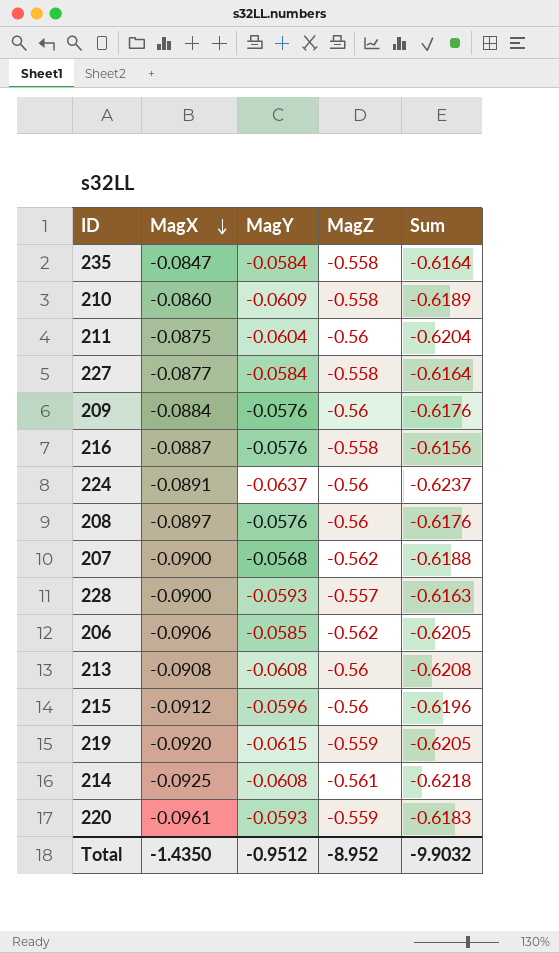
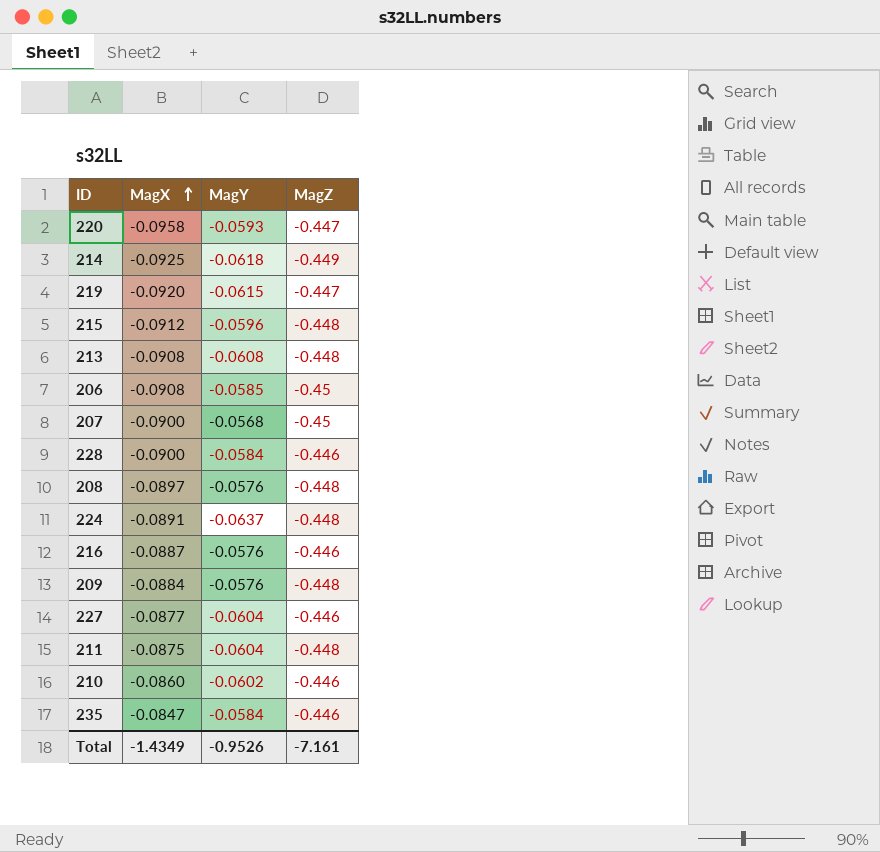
row order: MagX descending -> MagX ascending
column Sum | formula: [MagY] + [MagZ] -> none
220 | MagX: -0.0961 -> -0.0958
220 | MagZ: -0.559 -> -0.447
214 | MagY: -0.0608 -> -0.0618
214 | MagZ: -0.561 -> -0.449
219 | MagZ: -0.559 -> -0.447
215 | MagZ: -0.56 -> -0.448
213 | MagZ: -0.56 -> -0.448
206 | MagX: -0.0906 -> -0.0908
206 | MagZ: -0.562 -> -0.45
207 | MagZ: -0.562 -> -0.45
228 | MagY: -0.0593 -> -0.0584
228 | MagZ: -0.557 -> -0.446
208 | MagZ: -0.56 -> -0.448
224 | MagZ: -0.56 -> -0.448
216 | MagZ: -0.558 -> -0.446
209 | MagZ: -0.56 -> -0.448
227 | MagY: -0.0584 -> -0.0604
227 | MagZ: -0.558 -> -0.446
211 | MagZ: -0.56 -> -0.448
210 | MagY: -0.0609 -> -0.0602
210 | MagZ: -0.558 -> -0.446
235 | MagZ: -0.558 -> -0.446
Total | MagX: -1.4350 -> -1.4349
Total | MagY: -0.9512 -> -0.9526
Total | MagZ: -8.952 -> -7.161

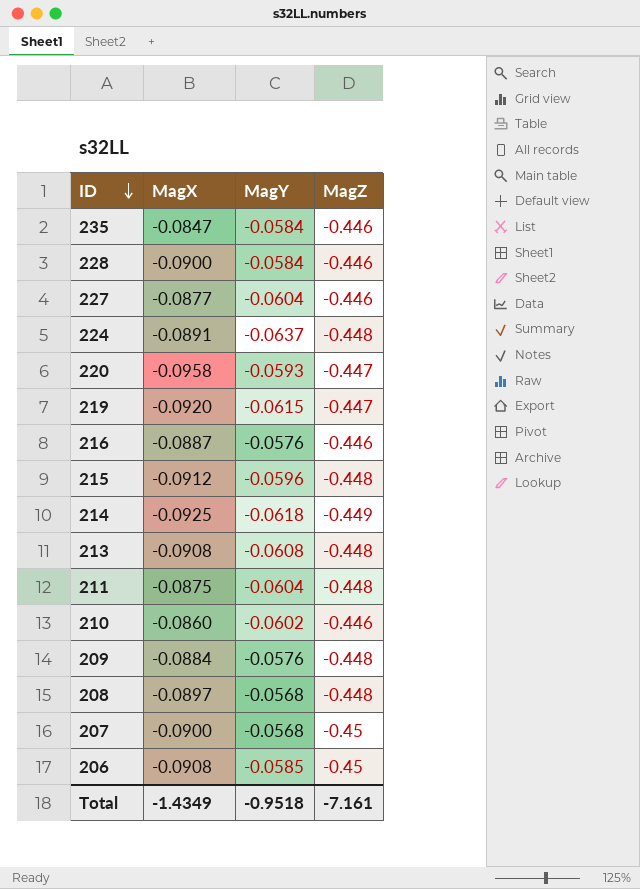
row order: MagX ascending -> ID descending
208 | MagY: -0.0576 -> -0.0568
Total | MagY: -0.9526 -> -0.9518

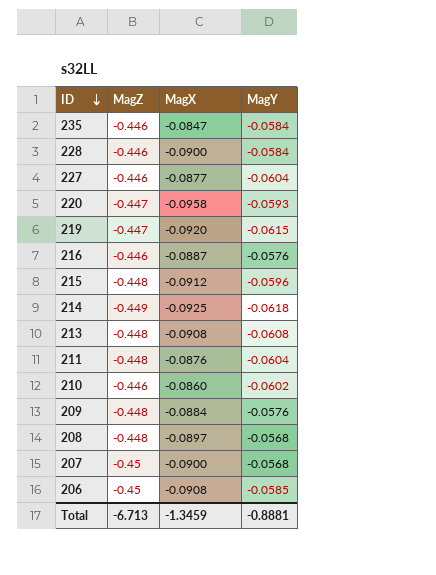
column MagZ | position: 4 -> 2
row 224: -0.0891 | -0.0637 | -0.448 -> none
211 | MagX: -0.0875 -> -0.0876
Total | MagZ: -7.161 -> -6.713
Total | MagX: -1.4349 -> -1.3459
Total | MagY: -0.9518 -> -0.8881

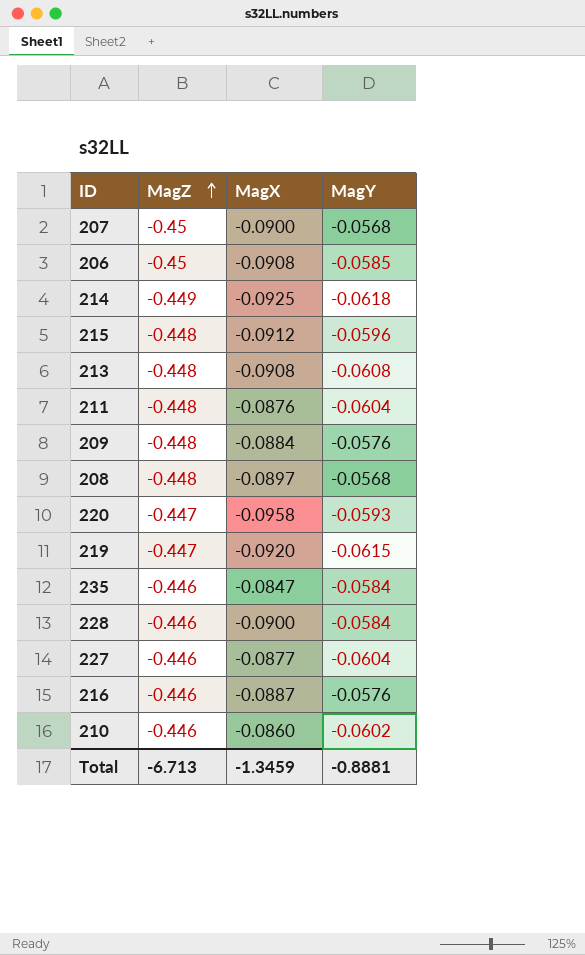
row order: ID descending -> MagZ ascending

